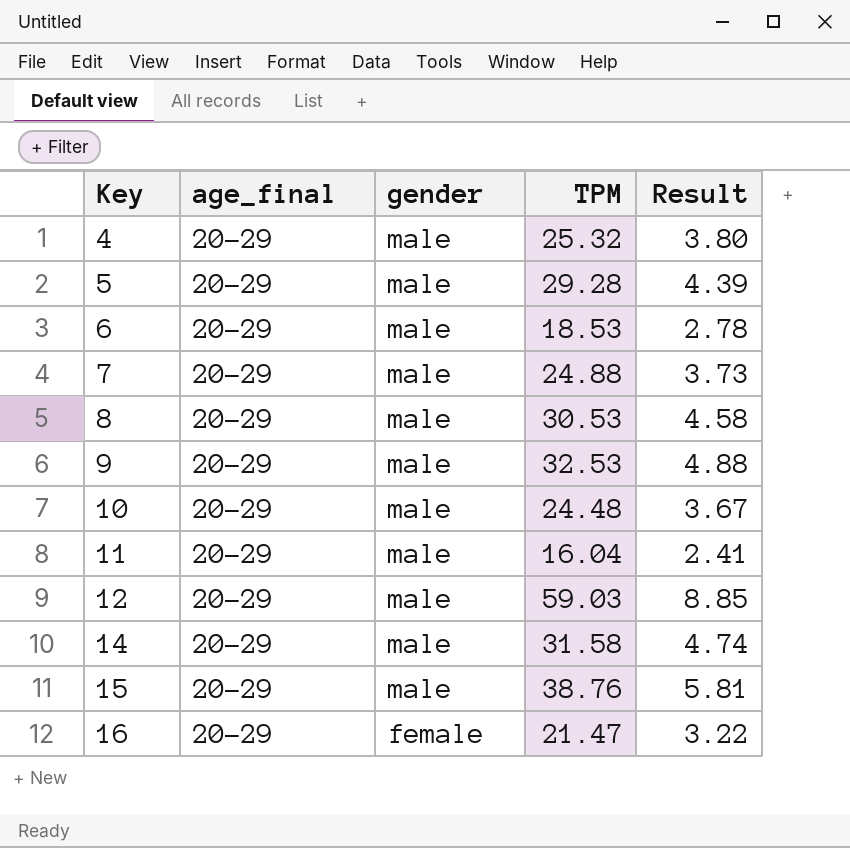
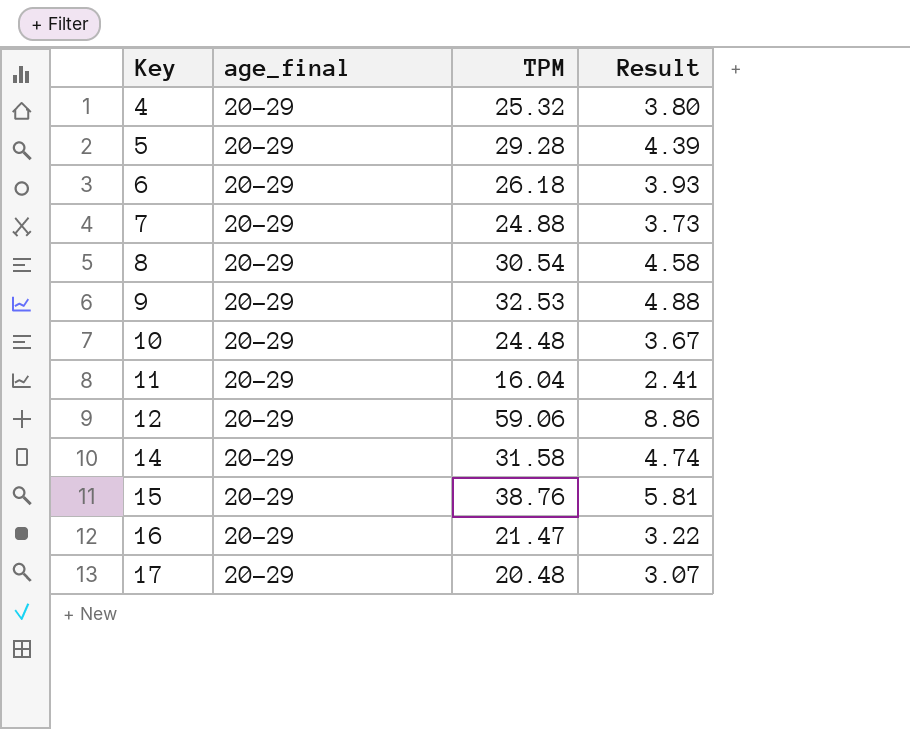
column gender | position: 3 -> none
6 | TPM: 18.53 -> 26.18
6 | Result: 2.78 -> 3.93
8 | TPM: 30.53 -> 30.54
12 | TPM: 59.03 -> 59.06
12 | Result: 8.85 -> 8.86
row 17: none -> 20-29 | 20.48 | 3.07

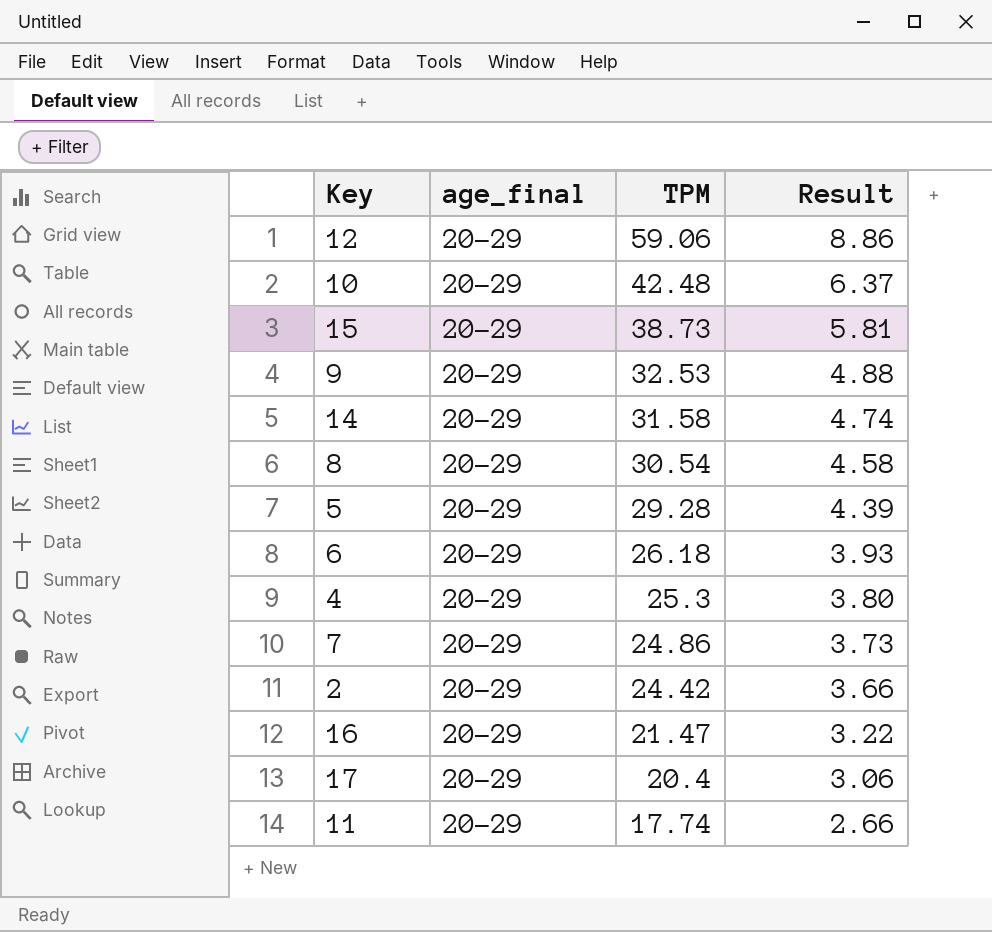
row order: Key ascending -> TPM descending
10 | TPM: 24.48 -> 42.48
10 | Result: 3.67 -> 6.37
15 | TPM: 38.76 -> 38.73
4 | TPM: 25.32 -> 25.3
7 | TPM: 24.88 -> 24.86
row 2: none -> 20-29 | 24.42 | 3.66
17 | TPM: 20.48 -> 20.4
17 | Result: 3.07 -> 3.06
11 | TPM: 16.04 -> 17.74
11 | Result: 2.41 -> 2.66

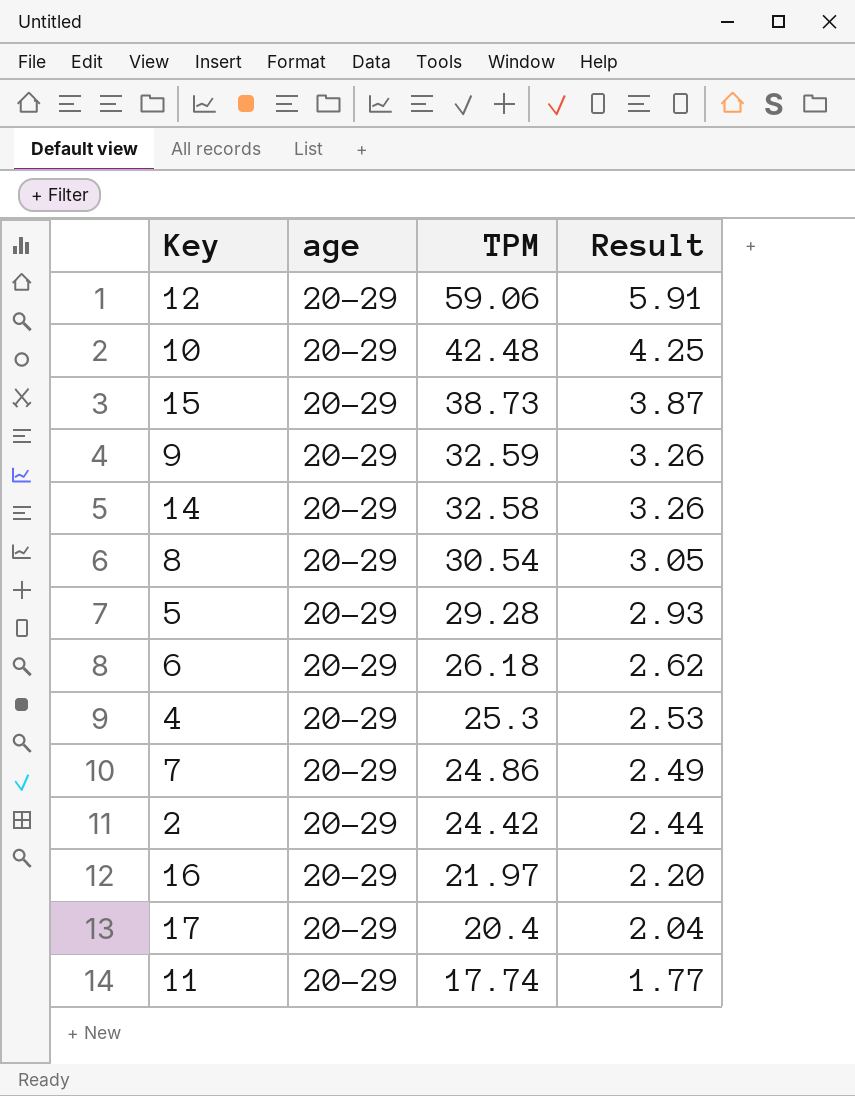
column name: age_final -> age
column Result | formula: [TPM] * 0.15 -> [TPM] * 0.1
9 | TPM: 32.53 -> 32.59
14 | TPM: 31.58 -> 32.58
16 | TPM: 21.47 -> 21.97

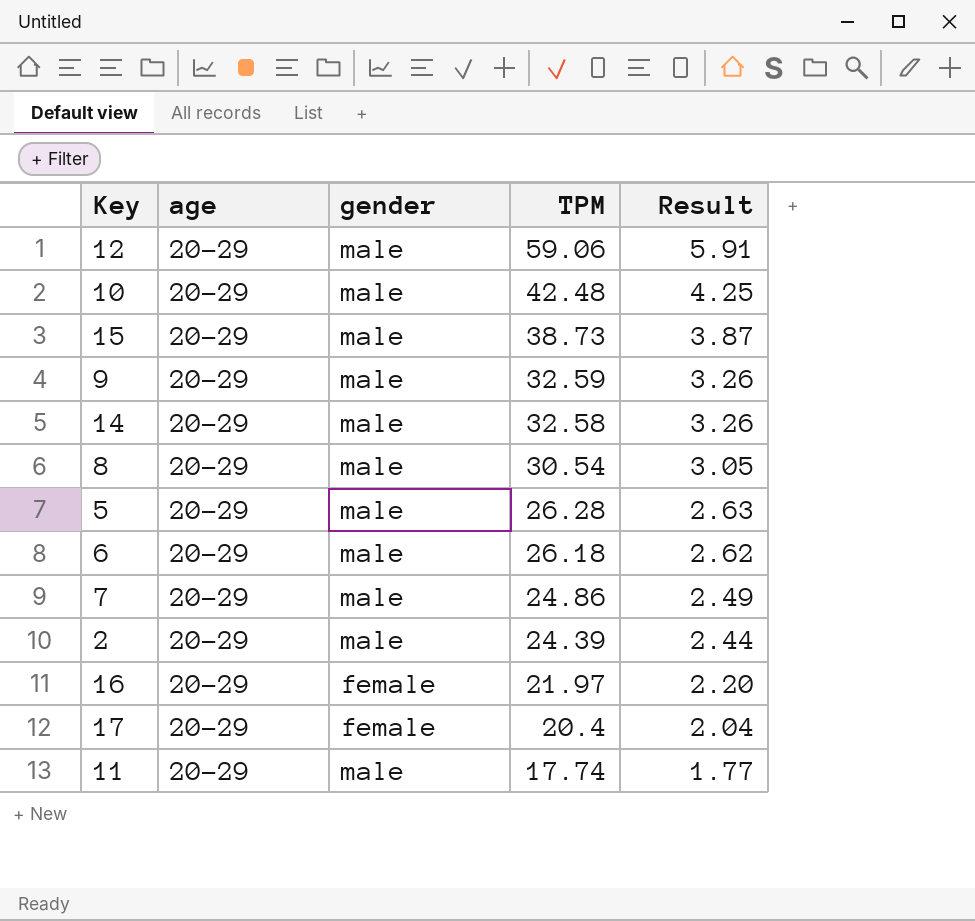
column gender | position: none -> 3
row 4: 20-29 | 25.3 | 2.53 -> none
5 | TPM: 29.28 -> 26.28
5 | Result: 2.93 -> 2.63
2 | TPM: 24.42 -> 24.39

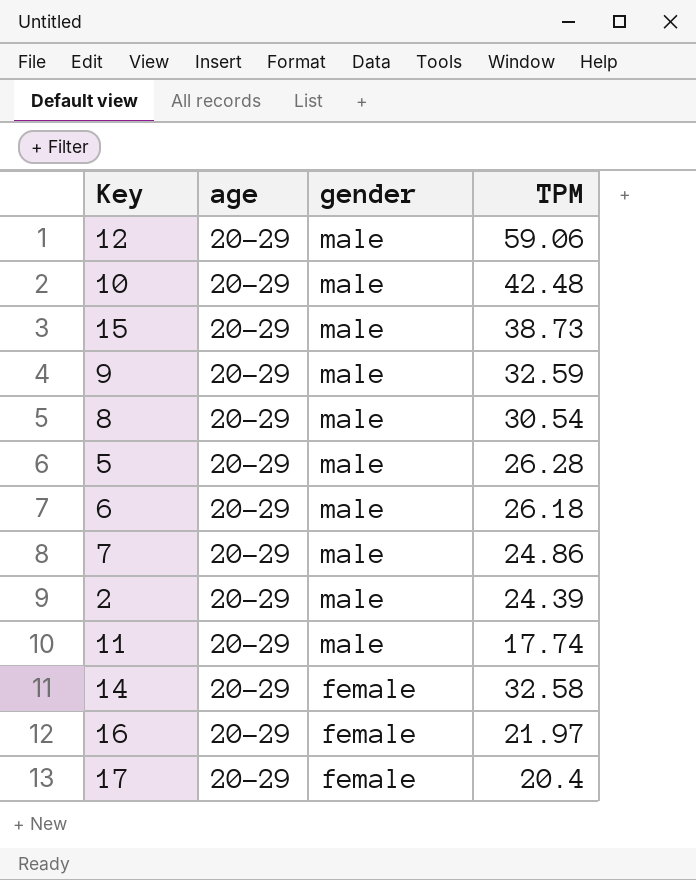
row order: TPM descending -> gender descending
column Result | formula: [TPM] * 0.1 -> none
14 | gender: male -> female

